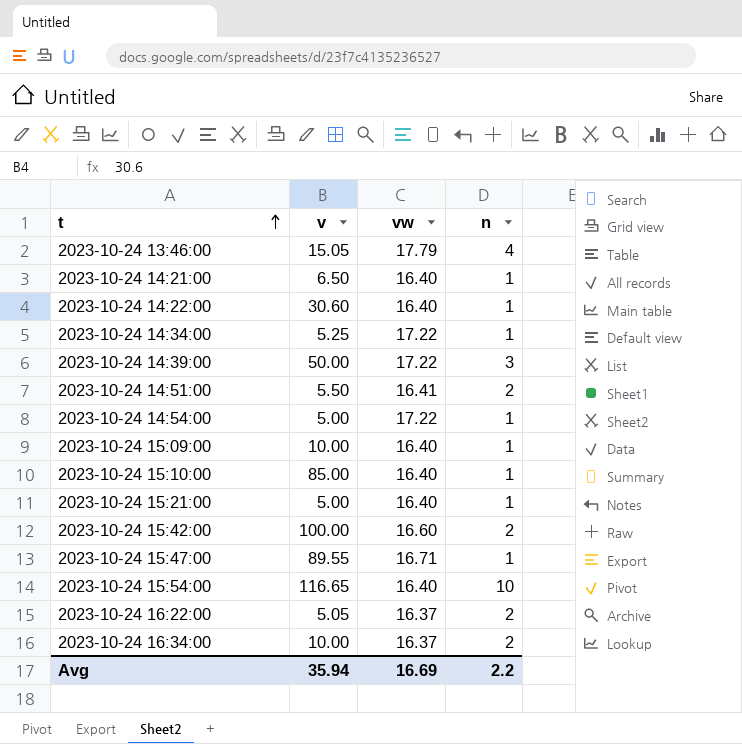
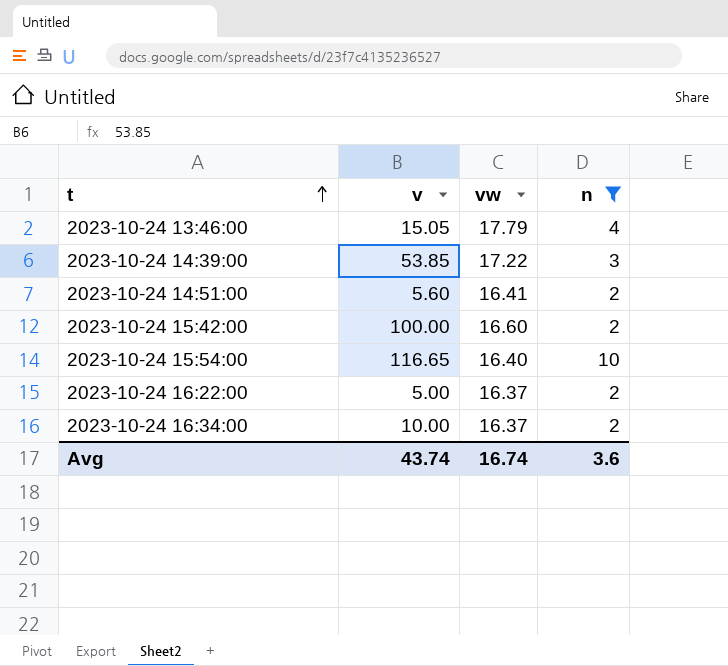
filter: none -> n != 1
2023-10-24 14:39:00 | v: 50.00 -> 53.85
2023-10-24 14:51:00 | v: 5.50 -> 5.60
2023-10-24 16:22:00 | v: 5.05 -> 5.00
Avg | v: 35.94 -> 43.74
Avg | vw: 16.69 -> 16.74
Avg | n: 2.2 -> 3.6

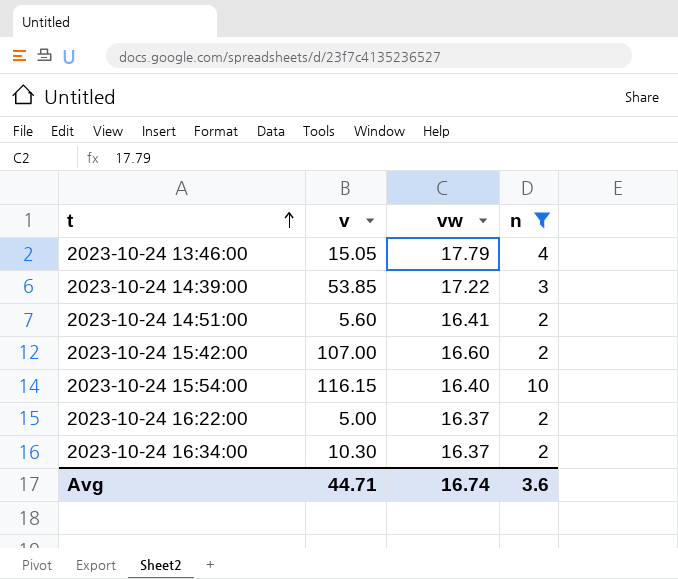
2023-10-24 15:42:00 | v: 100.00 -> 107.00
2023-10-24 15:54:00 | v: 116.65 -> 116.15
2023-10-24 16:34:00 | v: 10.00 -> 10.30
Avg | v: 43.74 -> 44.71

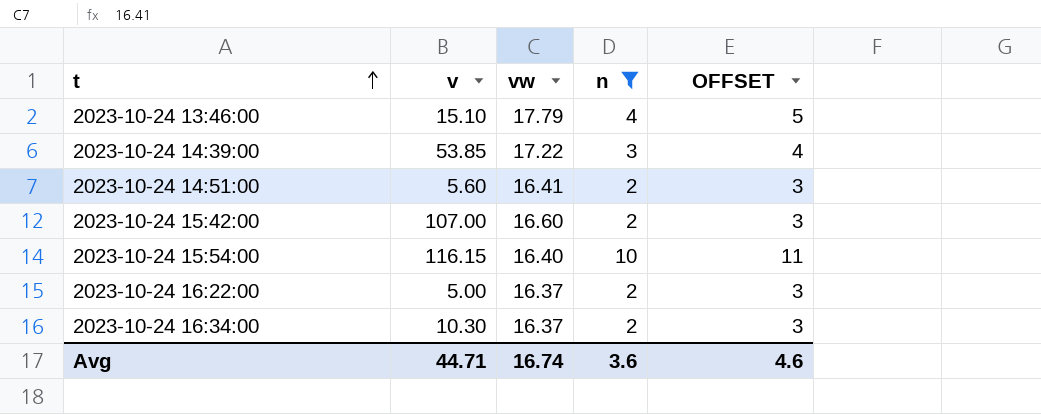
column OFFSET | formula: none -> [n] + 1
2023-10-24 13:46:00 | v: 15.05 -> 15.10

